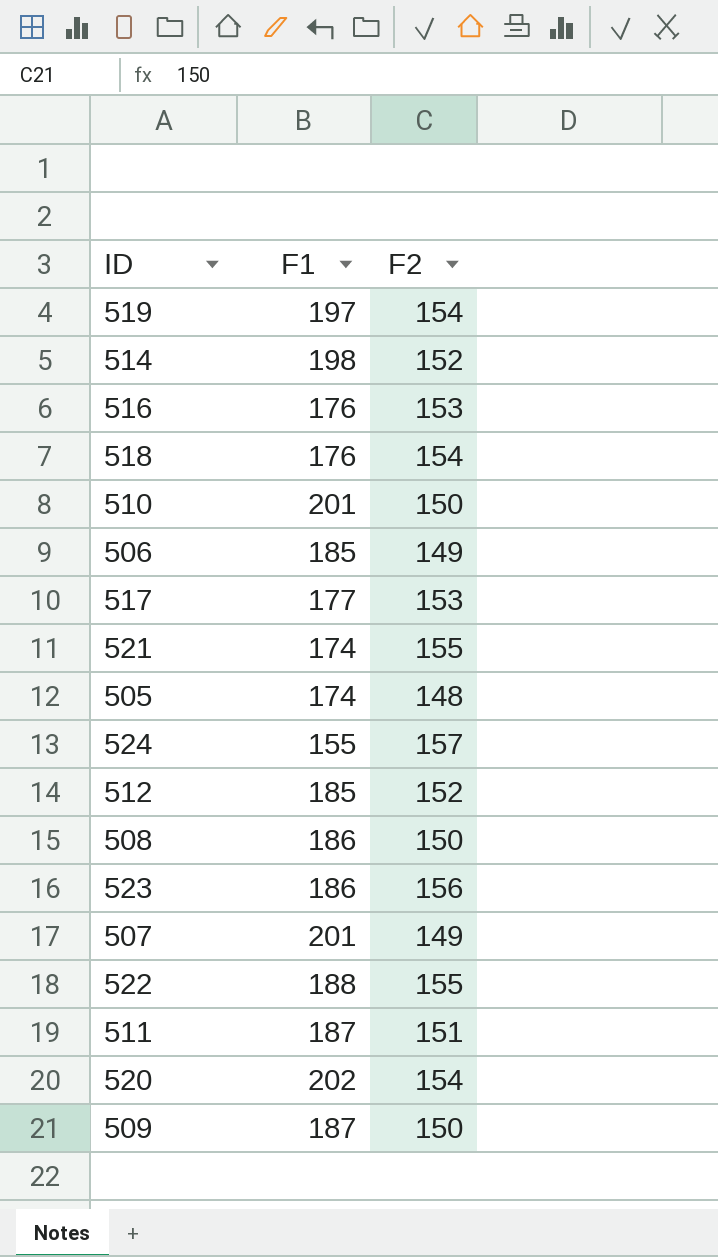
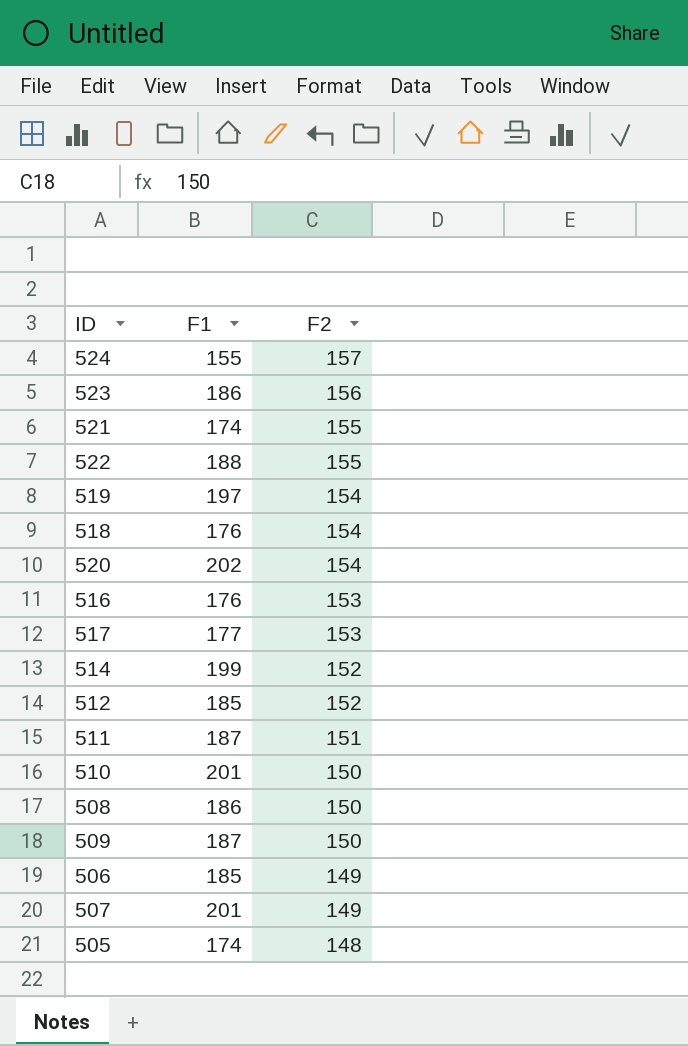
row order: none -> F2 descending
514 | F1: 198 -> 199

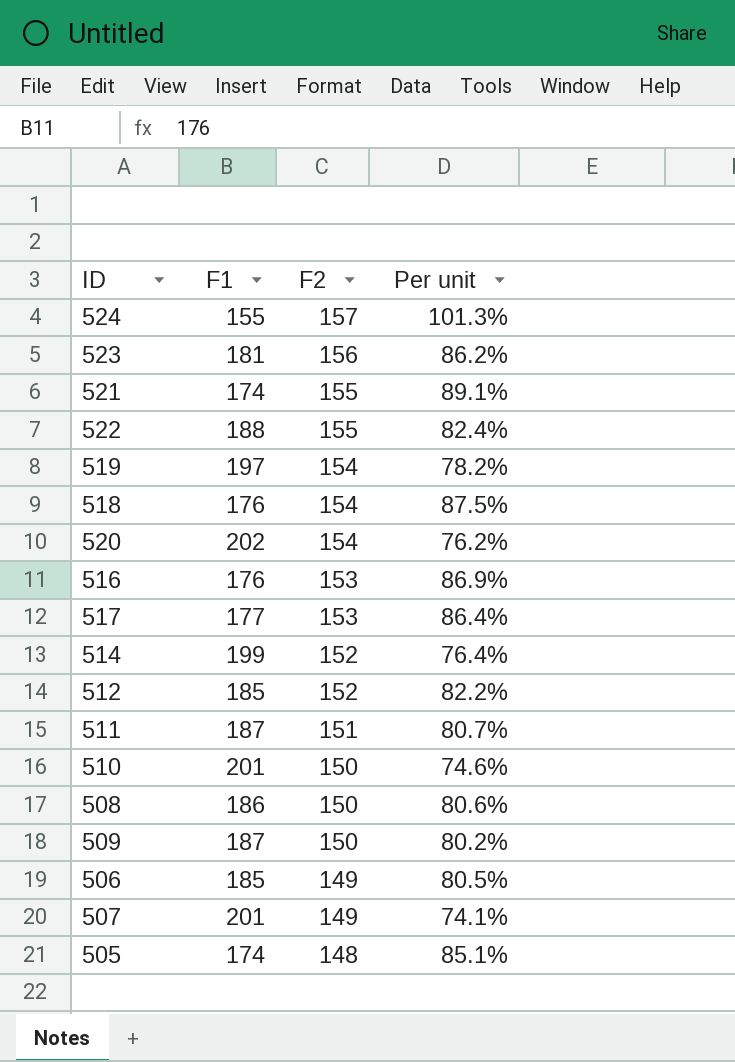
column Per unit | formula: none -> [F2] / [F1]
523 | F1: 186 -> 181

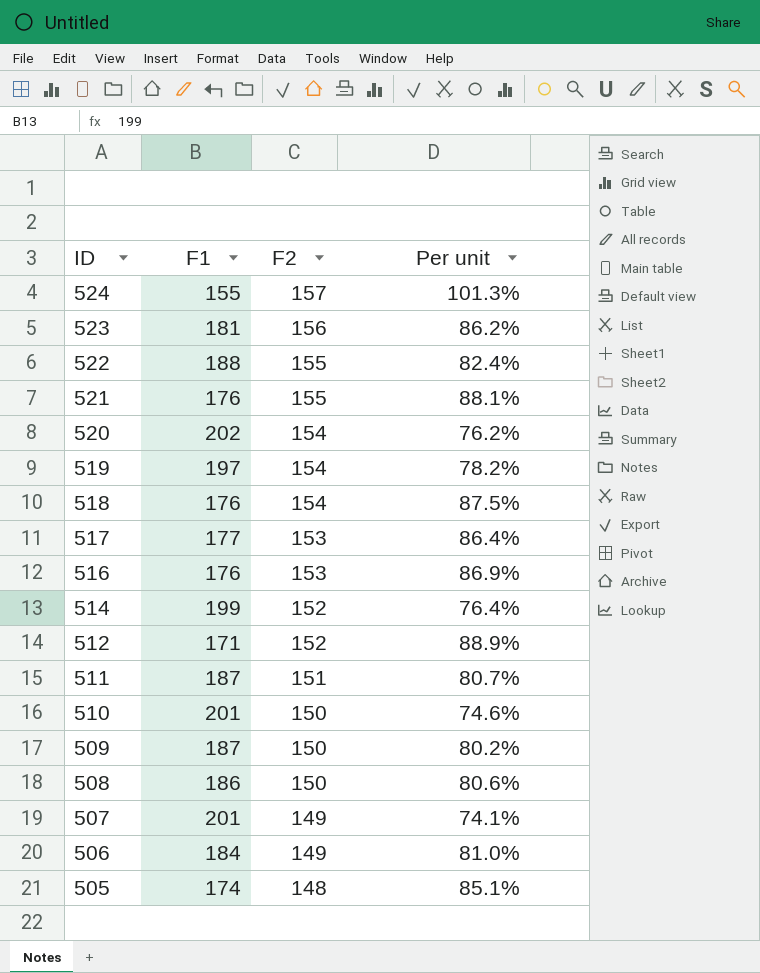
row order: F2 descending -> ID descending
521 | F1: 174 -> 176
521 | Per unit: 89.1% -> 88.1%
512 | F1: 185 -> 171
512 | Per unit: 82.2% -> 88.9%
506 | F1: 185 -> 184
506 | Per unit: 80.5% -> 81.0%

